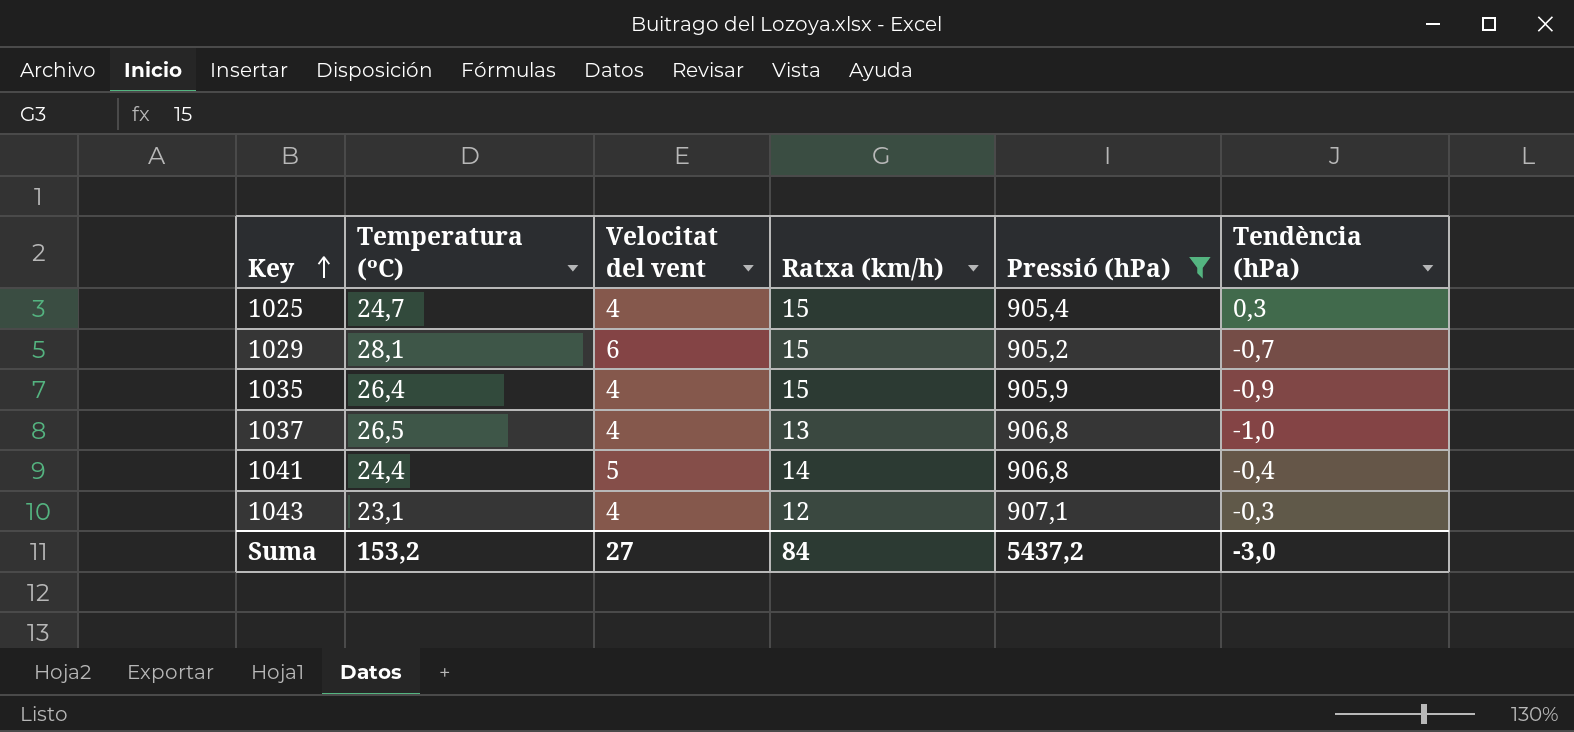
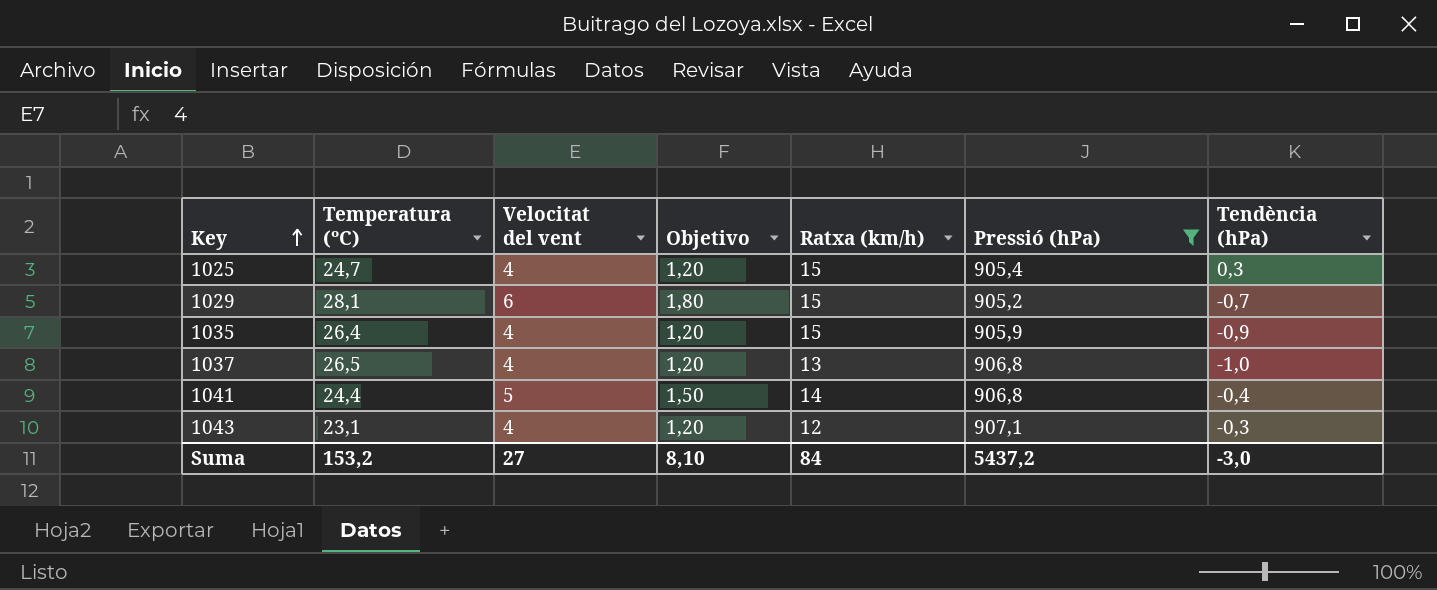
column Objetivo | formula: none -> [Velocitat del vent] * 0,3

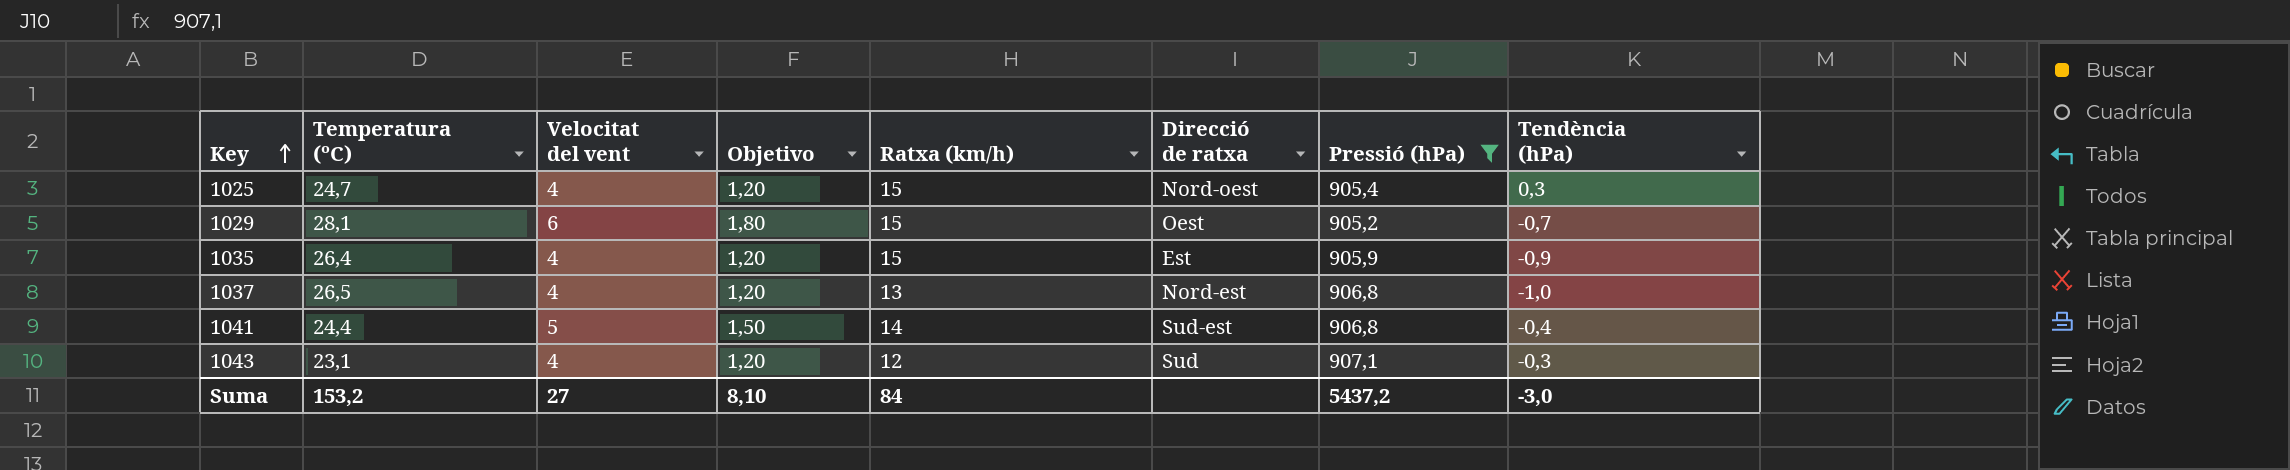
column Direcció de ratxa | position: none -> 6

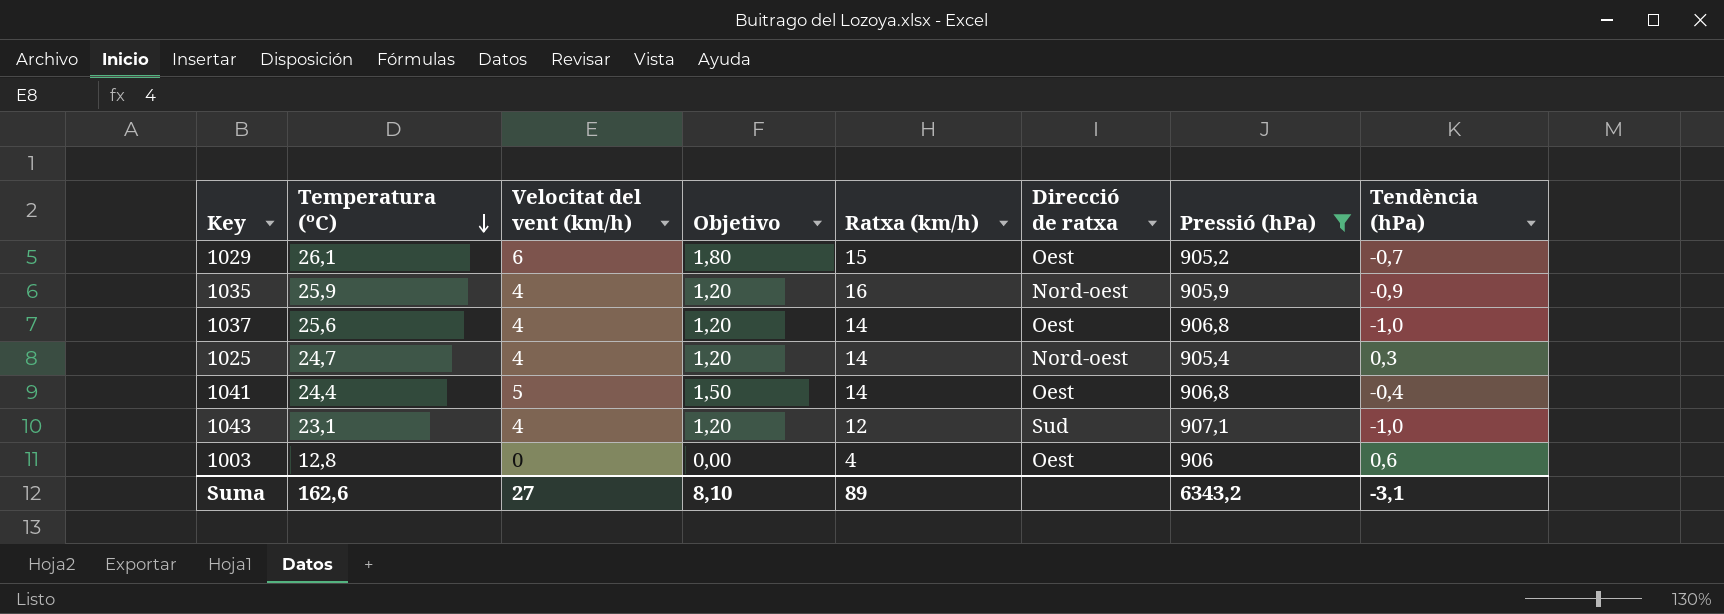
row order: Key ascending -> Temperatura (ºC) descending
column name: Velocitat del vent -> Velocitat del vent (km/h)
1029 | Temperatura (ºC): 28,1 -> 26,1
1035 | Temperatura (ºC): 26,4 -> 25,9
1035 | Ratxa (km/h): 15 -> 16
1035 | Direcció de ratxa: Est -> Nord-oest
1037 | Temperatura (ºC): 26,5 -> 25,6
1037 | Ratxa (km/h): 13 -> 14
1037 | Direcció de ratxa: Nord-est -> Oest
1025 | Ratxa (km/h): 15 -> 14
1041 | Direcció de ratxa: Sud-est -> Oest
1043 | Tendència (hPa): -0,3 -> -1,0
row 1003: none -> 12,8 | 0 | 0,00 | 4 | Oest | 906 | 0,6
Suma | Temperatura (ºC): 153,2 -> 162,6
Suma | Ratxa (km/h): 84 -> 89
Suma | Pressió (hPa): 5437,2 -> 6343,2
Suma | Tendència (hPa): -3,0 -> -3,1

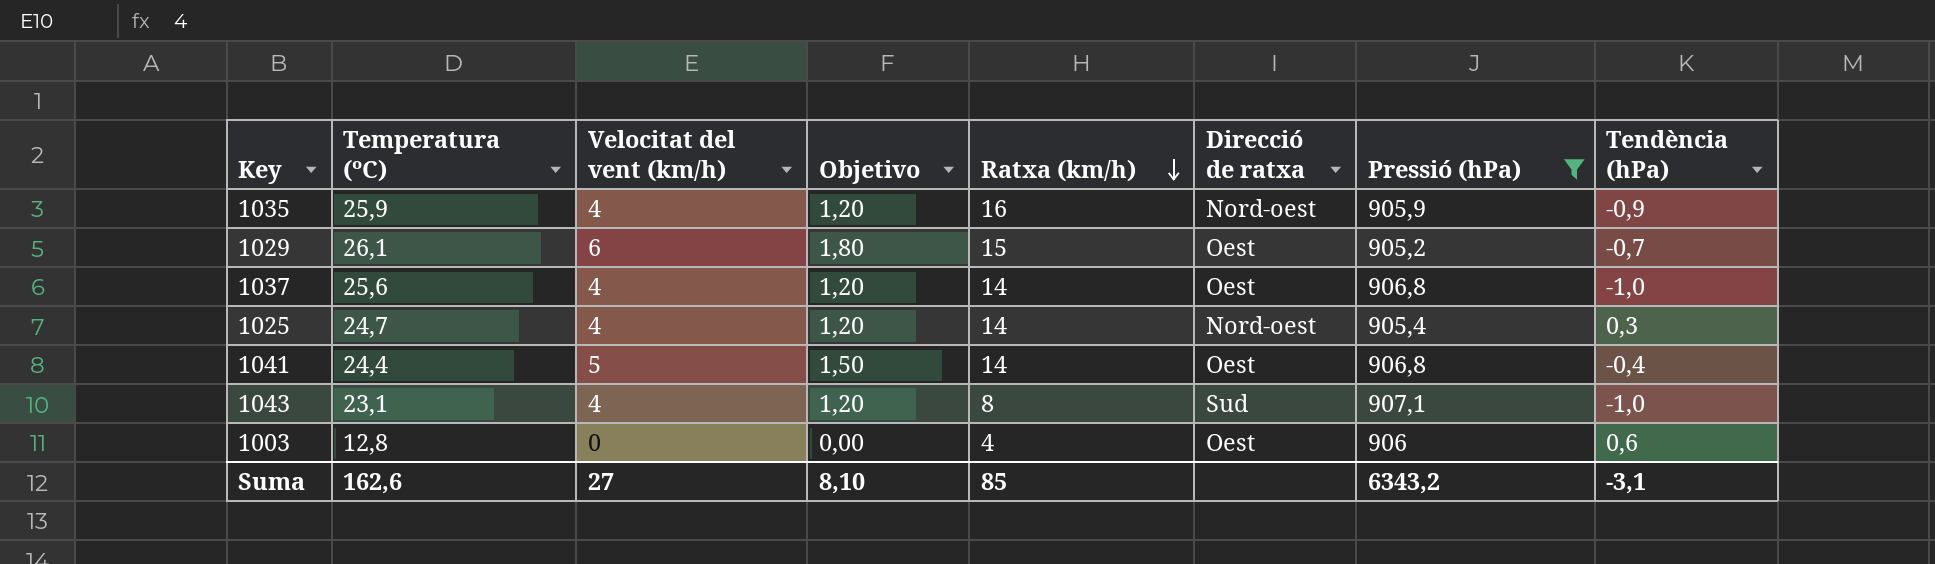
row order: Temperatura (ºC) descending -> Ratxa (km/h) descending
1043 | Ratxa (km/h): 12 -> 8
Suma | Ratxa (km/h): 89 -> 85

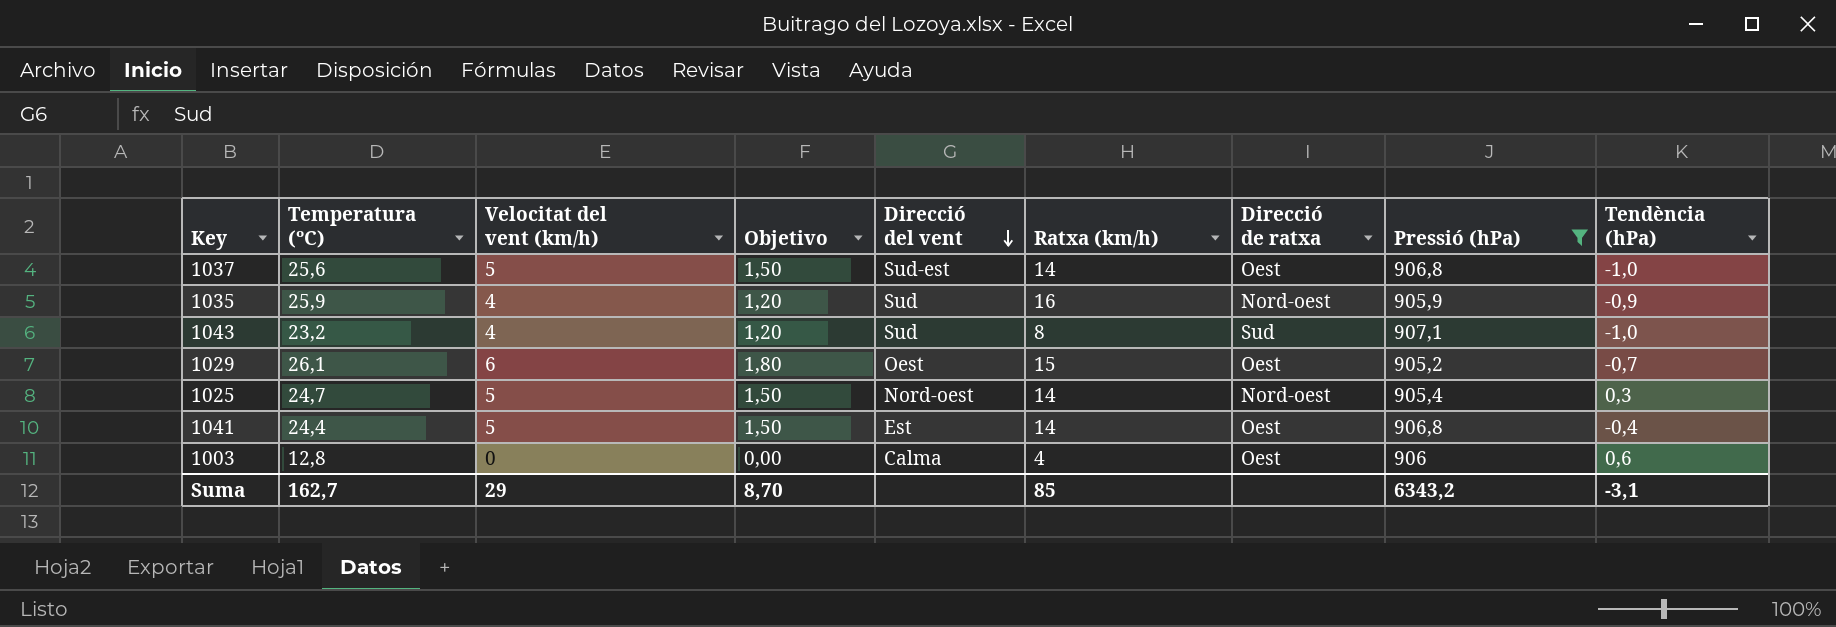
row order: Ratxa (km/h) descending -> Direcció del vent descending
column Direcció del vent | position: none -> 5
1037 | Velocitat del vent (km/h): 4 -> 5
1037 | Objetivo: 1,20 -> 1,50
1043 | Temperatura (ºC): 23,1 -> 23,2
1025 | Velocitat del vent (km/h): 4 -> 5
1025 | Objetivo: 1,20 -> 1,50
Suma | Temperatura (ºC): 162,6 -> 162,7
Suma | Velocitat del vent (km/h): 27 -> 29
Suma | Objetivo: 8,10 -> 8,70

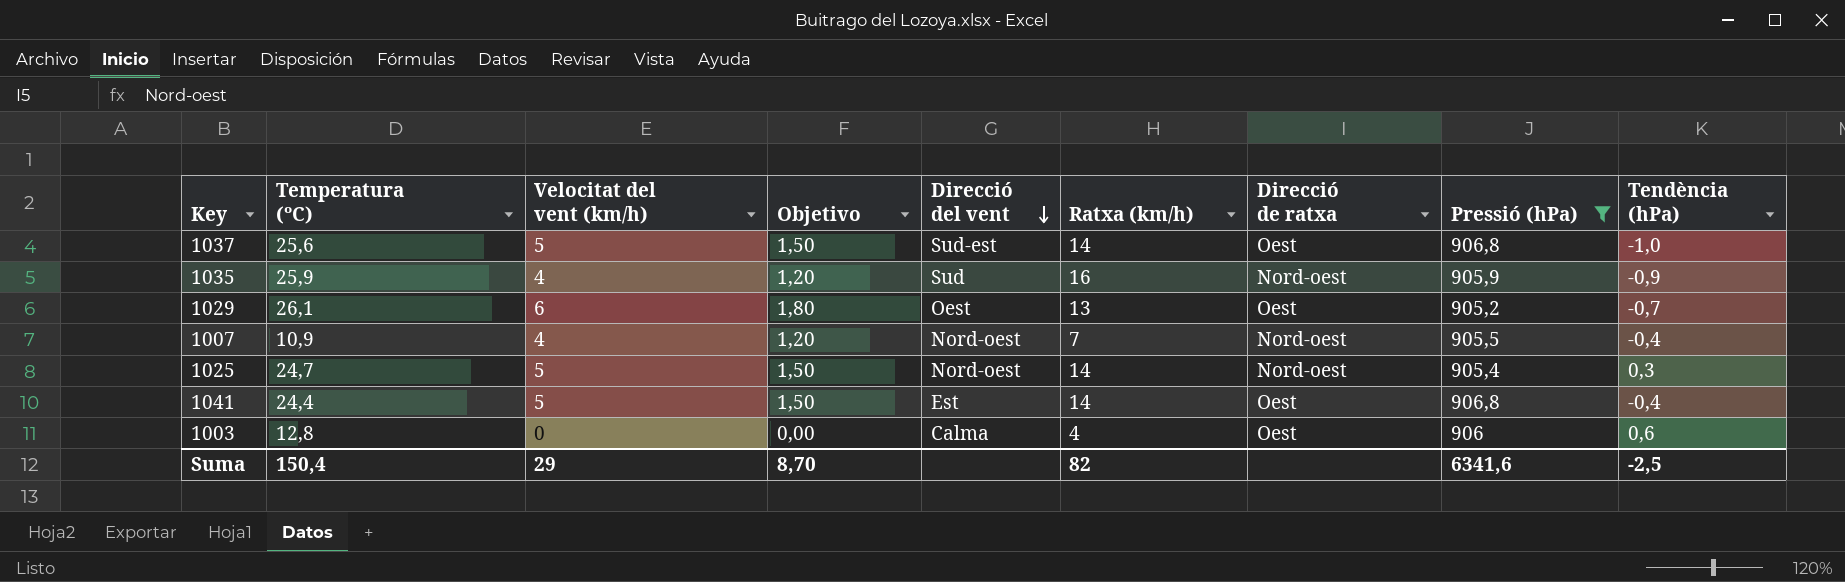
row 1043: 23,2 | 4 | 1,20 | Sud | 8 | Sud | 907,1 | -1,0 -> none
1029 | Ratxa (km/h): 15 -> 13
row 1007: none -> 10,9 | 4 | 1,20 | Nord-oest | 7 | Nord-oest | 905,5 | -0,4
Suma | Temperatura (ºC): 162,7 -> 150,4
Suma | Ratxa (km/h): 85 -> 82
Suma | Pressió (hPa): 6343,2 -> 6341,6
Suma | Tendència (hPa): -3,1 -> -2,5

